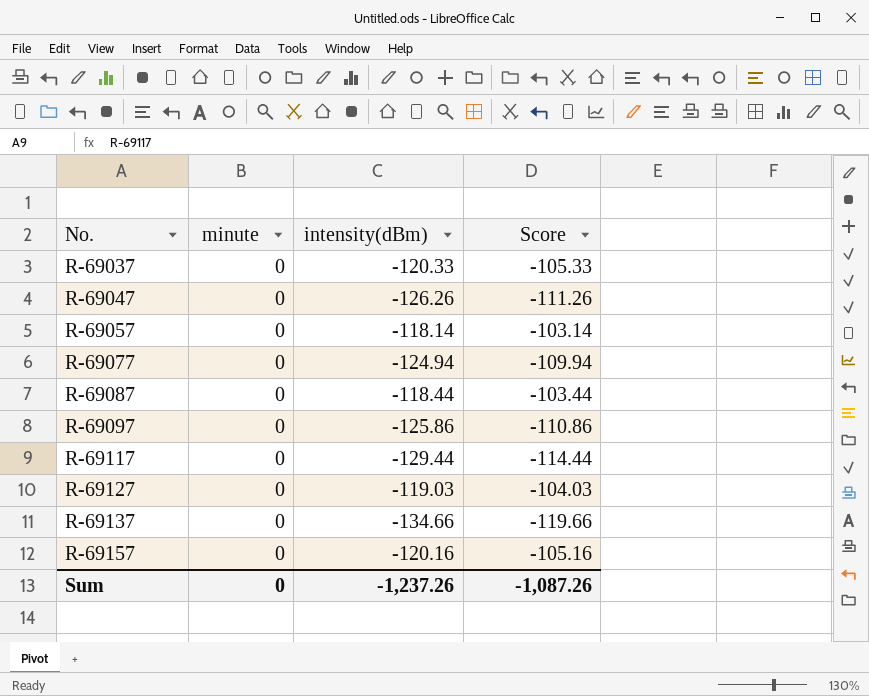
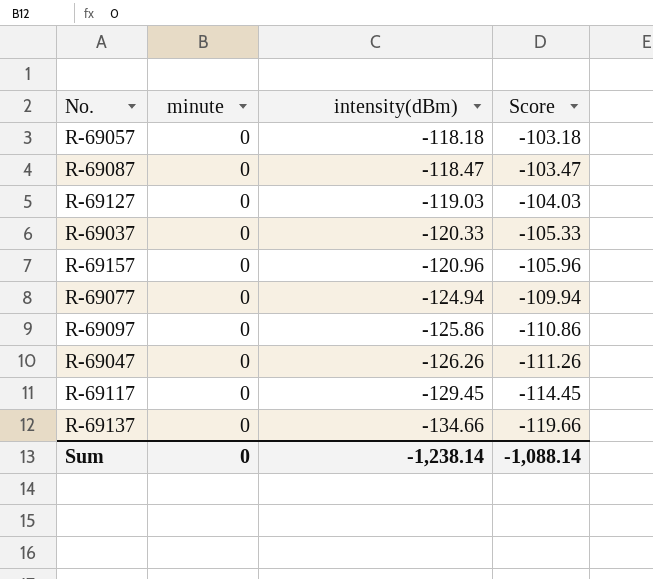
row order: No. ascending -> intensity(dBm) descending
R-69057 | intensity(dBm): -118.14 -> -118.18
R-69057 | Score: -103.14 -> -103.18
R-69087 | intensity(dBm): -118.44 -> -118.47
R-69087 | Score: -103.44 -> -103.47
R-69157 | intensity(dBm): -120.16 -> -120.96
R-69157 | Score: -105.16 -> -105.96
R-69117 | intensity(dBm): -129.44 -> -129.45
R-69117 | Score: -114.44 -> -114.45
Sum | intensity(dBm): -1,237.26 -> -1,238.14
Sum | Score: -1,087.26 -> -1,088.14

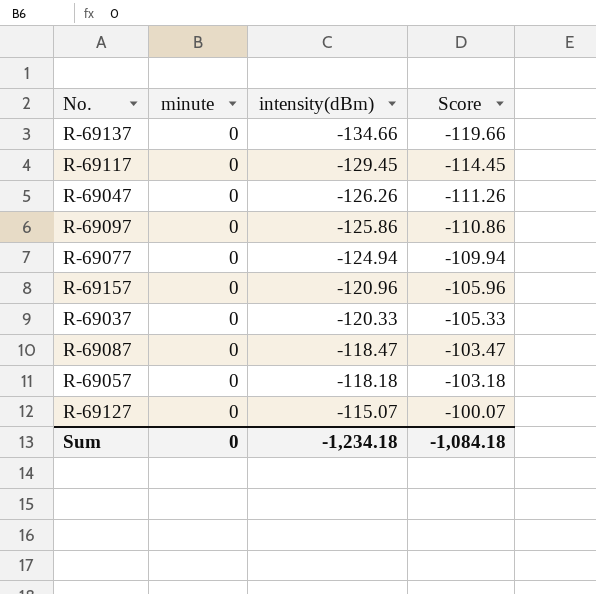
row order: intensity(dBm) descending -> intensity(dBm) ascending
R-69127 | intensity(dBm): -119.03 -> -115.07
R-69127 | Score: -104.03 -> -100.07
Sum | intensity(dBm): -1,238.14 -> -1,234.18
Sum | Score: -1,088.14 -> -1,084.18

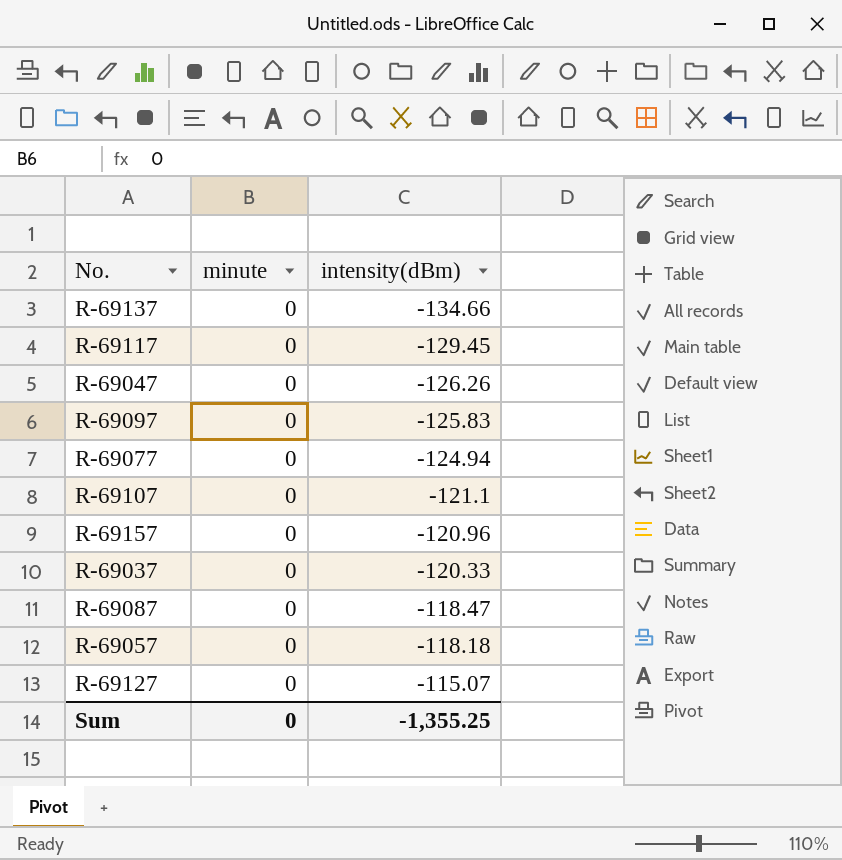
column Score | formula: [intensity(dBm)] + 15 -> none
R-69097 | intensity(dBm): -125.86 -> -125.83
row R-69107: none -> 0 | -121.1
Sum | intensity(dBm): -1,234.18 -> -1,355.25

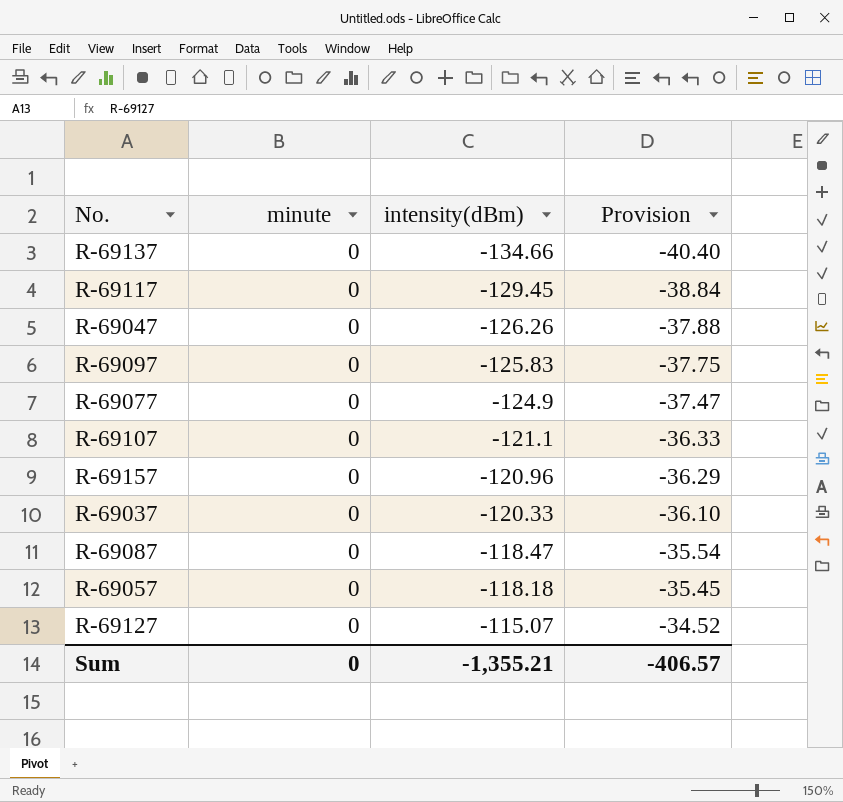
column Provision | formula: none -> [intensity(dBm)] * 0.3
R-69077 | intensity(dBm): -124.94 -> -124.9
Sum | intensity(dBm): -1,355.25 -> -1,355.21

